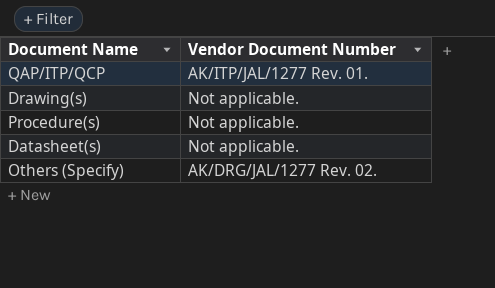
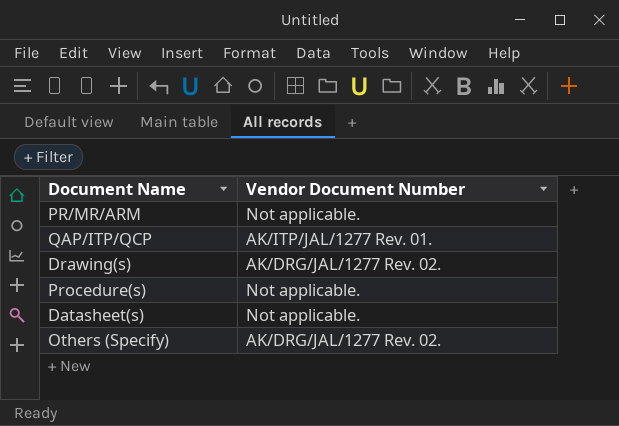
row PR/MR/ARM: none -> Not applicable.
Drawing(s) | Vendor Document Number: Not applicable. -> AK/DRG/JAL/1277 Rev. 02.

